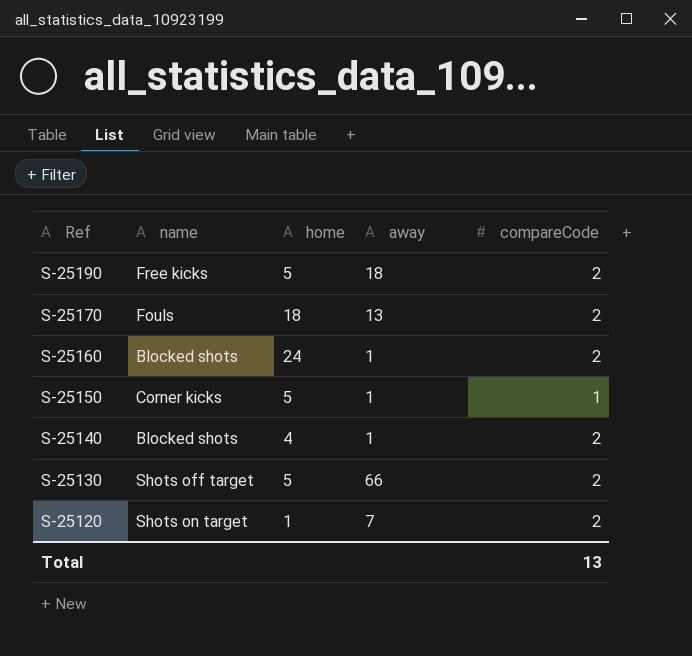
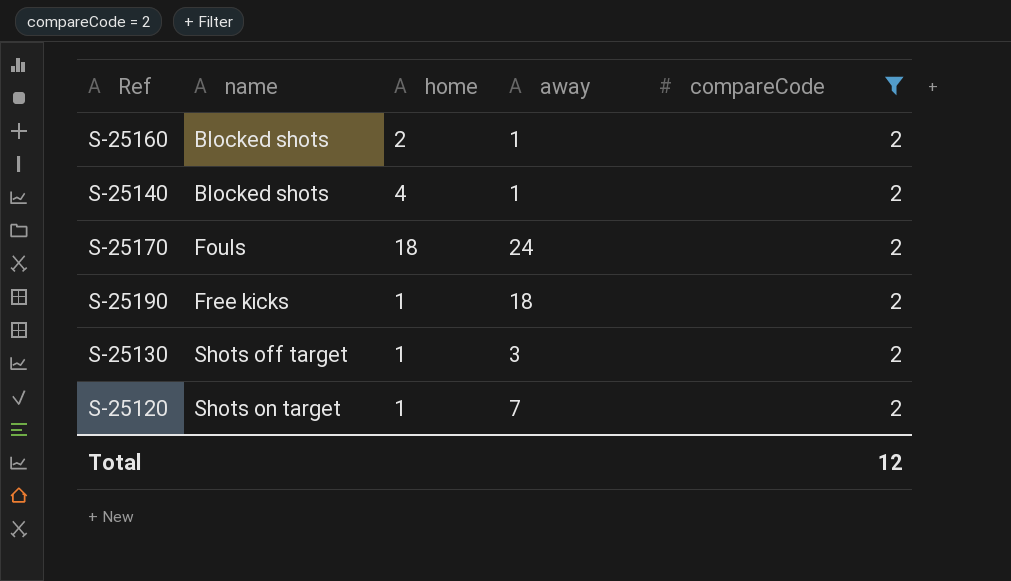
filter: none -> compareCode = 2
row order: Ref descending -> name ascending
S-25160 | home: 24 -> 2
S-25170 | away: 13 -> 24
S-25190 | home: 5 -> 1
S-25130 | home: 5 -> 1
S-25130 | away: 66 -> 3
Total | compareCode: 13 -> 12

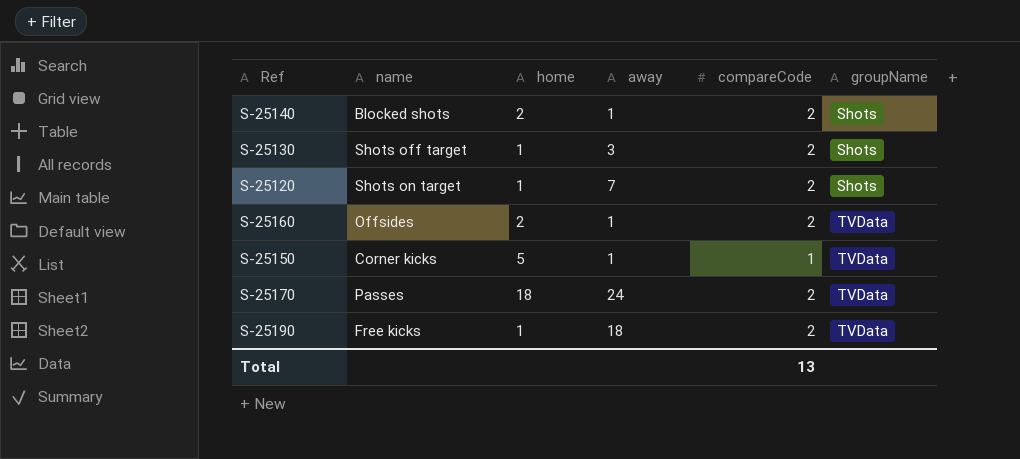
filter: compareCode = 2 -> none
row order: name ascending -> groupName ascending
column groupName | position: none -> 6
S-25140 | home: 4 -> 2
S-25160 | name: Blocked shots -> Offsides
S-25170 | name: Fouls -> Passes
Total | compareCode: 12 -> 13

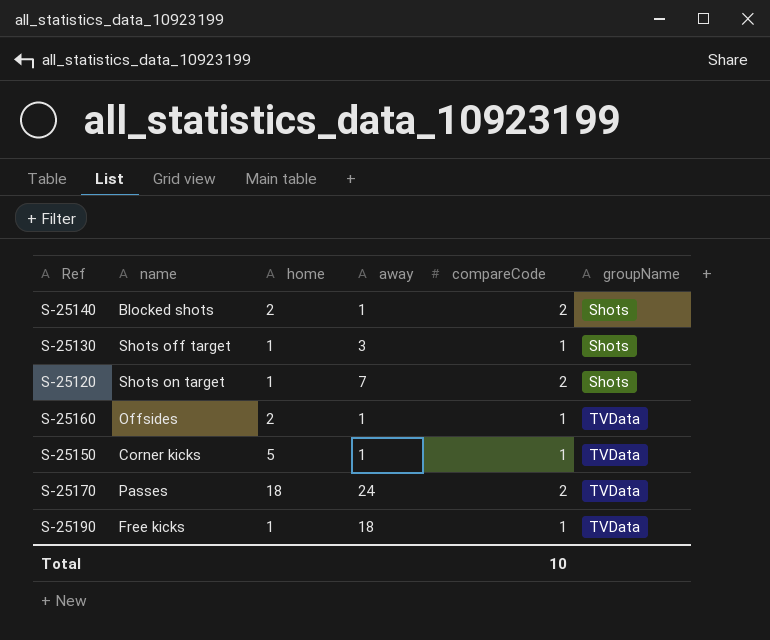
S-25130 | compareCode: 2 -> 1
S-25160 | compareCode: 2 -> 1
S-25190 | compareCode: 2 -> 1
Total | compareCode: 13 -> 10

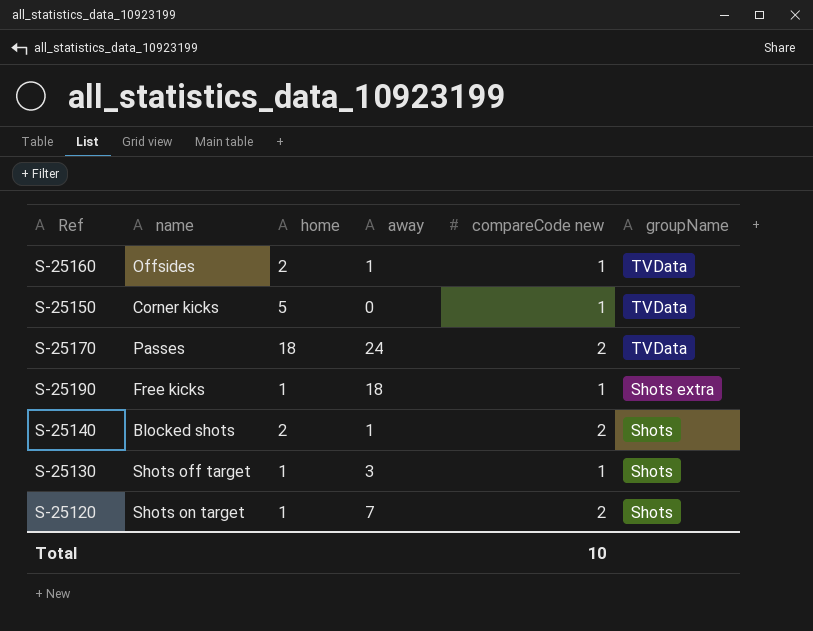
row order: groupName ascending -> groupName descending
column name: compareCode -> compareCode new
S-25150 | away: 1 -> 0
S-25190 | groupName: TVData -> Shots extra

